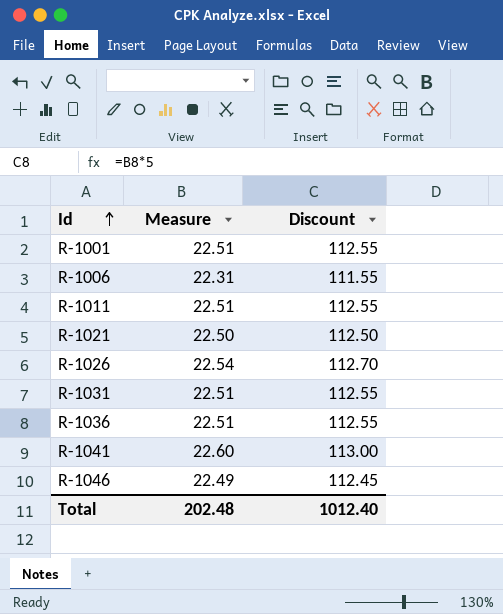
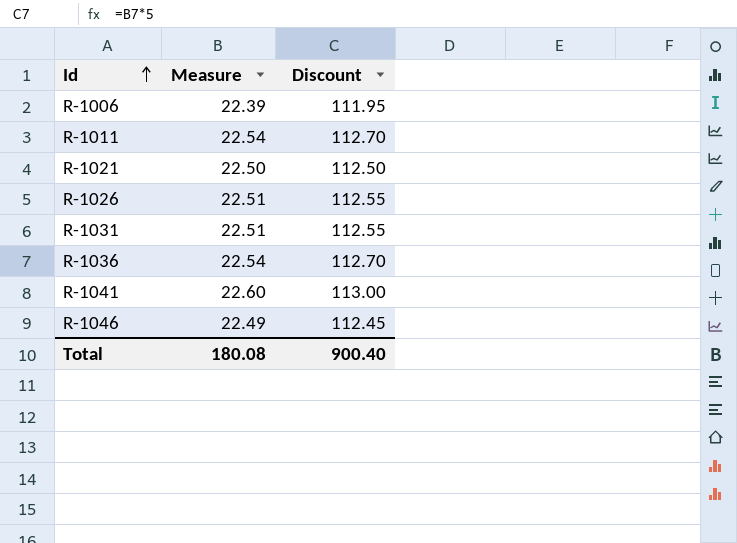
row R-1001: 22.51 | 112.55 -> none
R-1006 | Measure: 22.31 -> 22.39
R-1006 | Discount: 111.55 -> 111.95
R-1011 | Measure: 22.51 -> 22.54
R-1011 | Discount: 112.55 -> 112.70
R-1026 | Measure: 22.54 -> 22.51
R-1026 | Discount: 112.70 -> 112.55
R-1036 | Measure: 22.51 -> 22.54
R-1036 | Discount: 112.55 -> 112.70
Total | Measure: 202.48 -> 180.08
Total | Discount: 1012.40 -> 900.40

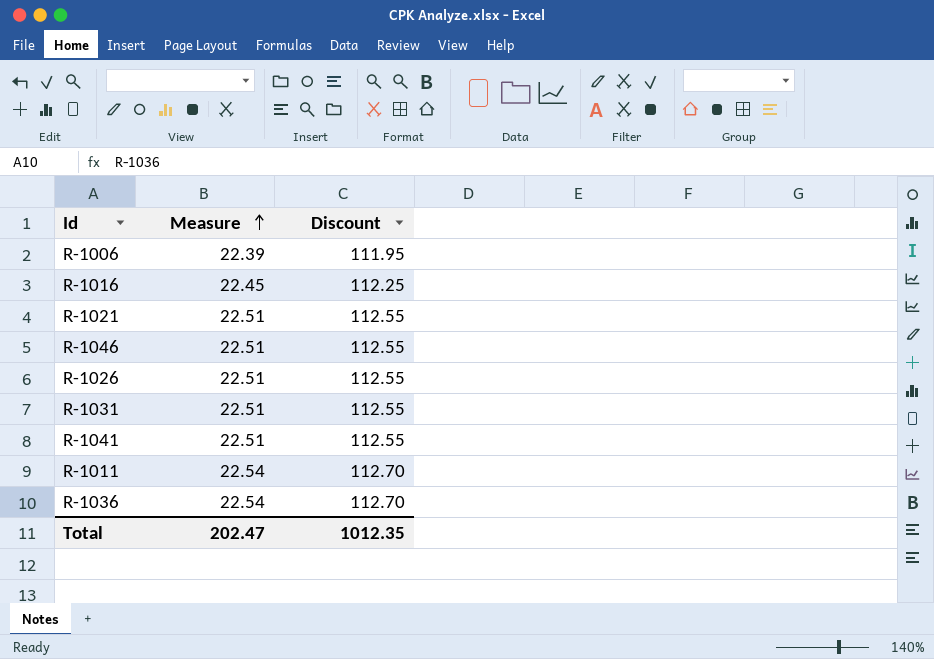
row order: Id ascending -> Measure ascending
row R-1016: none -> 22.45 | 112.25
R-1021 | Measure: 22.50 -> 22.51
R-1021 | Discount: 112.50 -> 112.55
R-1046 | Measure: 22.49 -> 22.51
R-1046 | Discount: 112.45 -> 112.55
R-1041 | Measure: 22.60 -> 22.51
R-1041 | Discount: 113.00 -> 112.55
Total | Measure: 180.08 -> 202.47
Total | Discount: 900.40 -> 1012.35

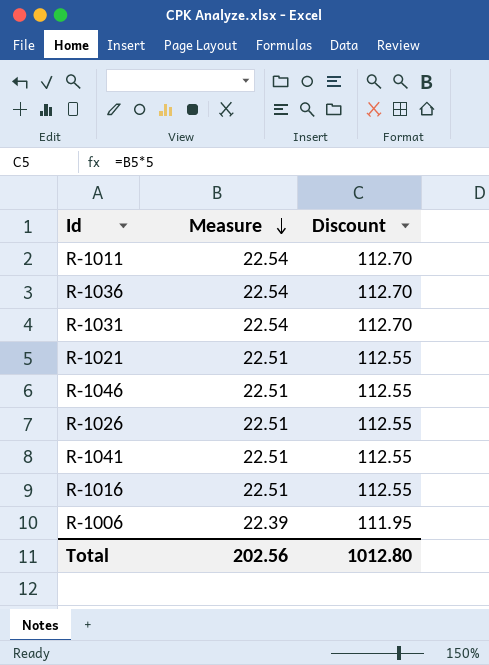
row order: Measure ascending -> Measure descending
R-1031 | Measure: 22.51 -> 22.54
R-1031 | Discount: 112.55 -> 112.70
R-1016 | Measure: 22.45 -> 22.51
R-1016 | Discount: 112.25 -> 112.55
Total | Measure: 202.47 -> 202.56
Total | Discount: 1012.35 -> 1012.80

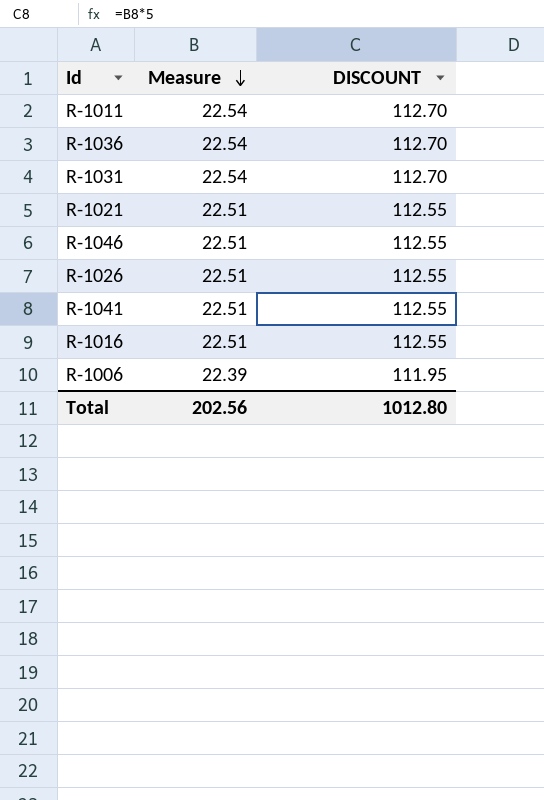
column name: Discount -> DISCOUNT

